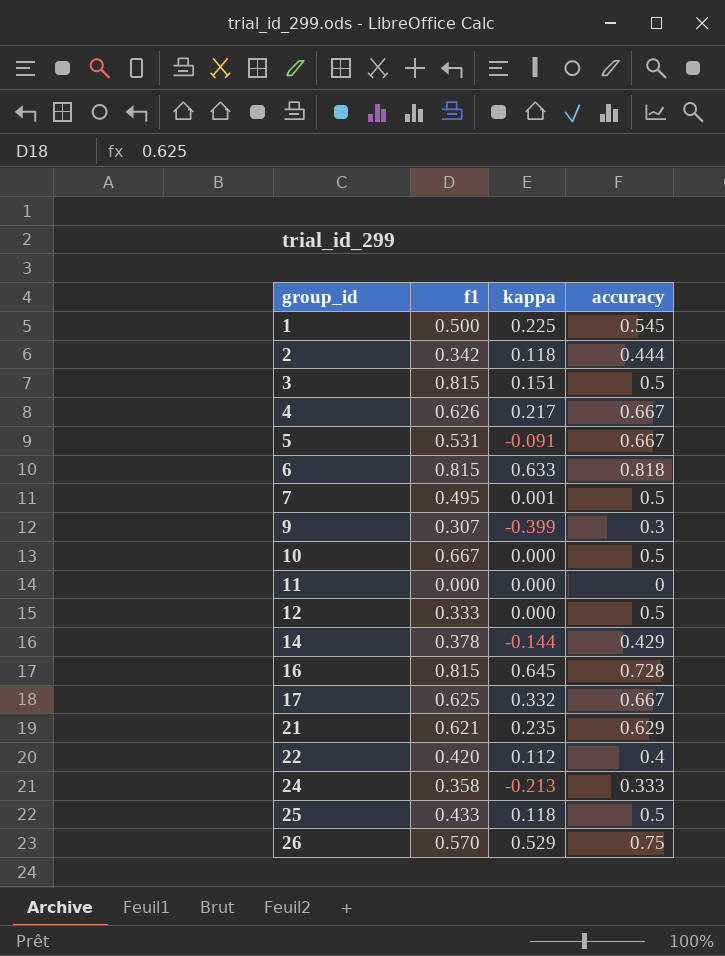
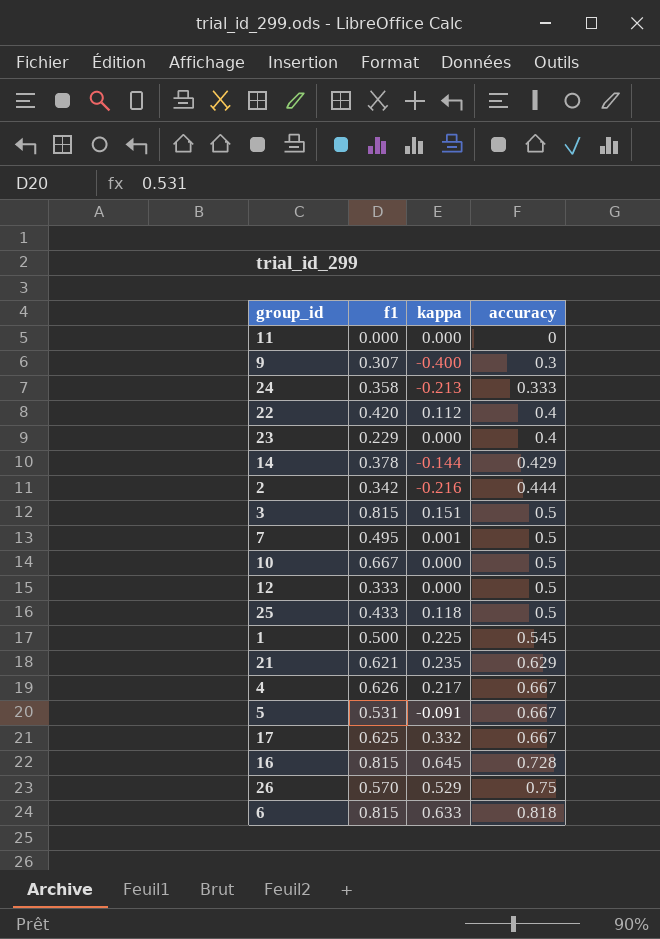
row order: group_id ascending -> accuracy ascending
9 | kappa: -0.399 -> -0.400
row 23: none -> 0.229 | 0.000 | 0.4
2 | kappa: 0.118 -> -0.216

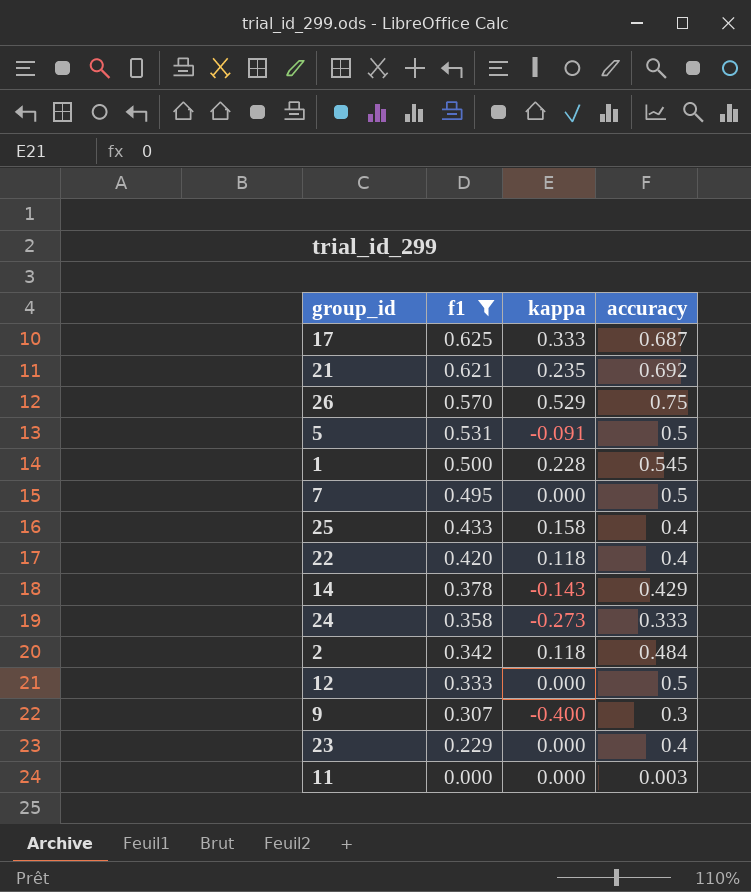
filter: none -> f1 <= 0.625
row order: accuracy ascending -> f1 descending
17 | kappa: 0.332 -> 0.333
17 | accuracy: 0.667 -> 0.687
21 | accuracy: 0.629 -> 0.692
5 | accuracy: 0.667 -> 0.5
1 | kappa: 0.225 -> 0.228
7 | kappa: 0.001 -> 0.000
25 | kappa: 0.118 -> 0.158
25 | accuracy: 0.5 -> 0.4
22 | kappa: 0.112 -> 0.118
14 | kappa: -0.144 -> -0.143
24 | kappa: -0.213 -> -0.273
2 | kappa: -0.216 -> 0.118
2 | accuracy: 0.444 -> 0.484
11 | accuracy: 0 -> 0.003

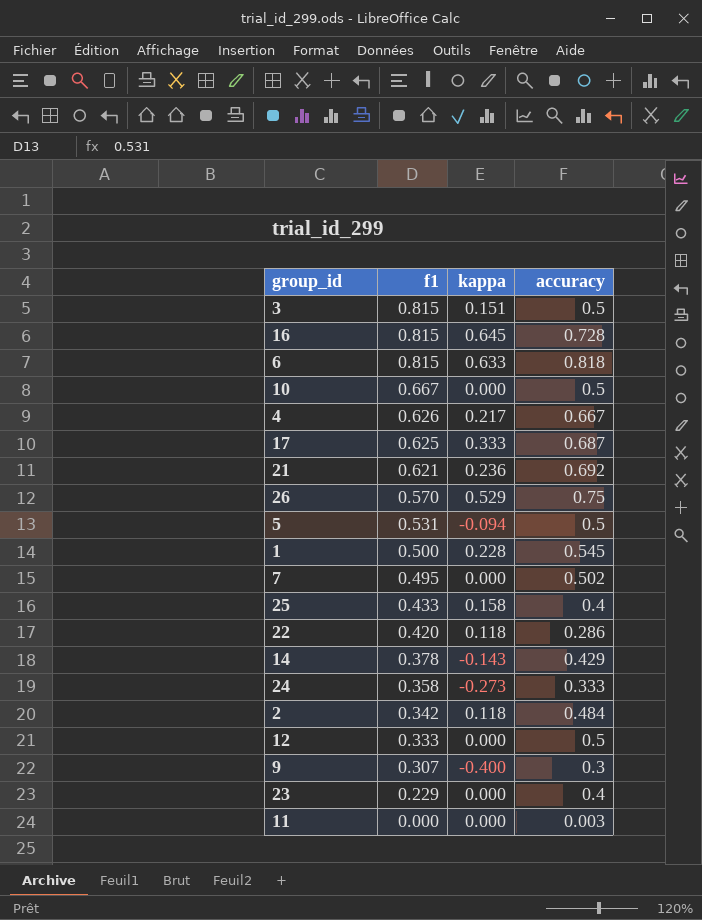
filter: f1 <= 0.625 -> none
21 | kappa: 0.235 -> 0.236
5 | kappa: -0.091 -> -0.094
7 | accuracy: 0.5 -> 0.502
22 | accuracy: 0.4 -> 0.286

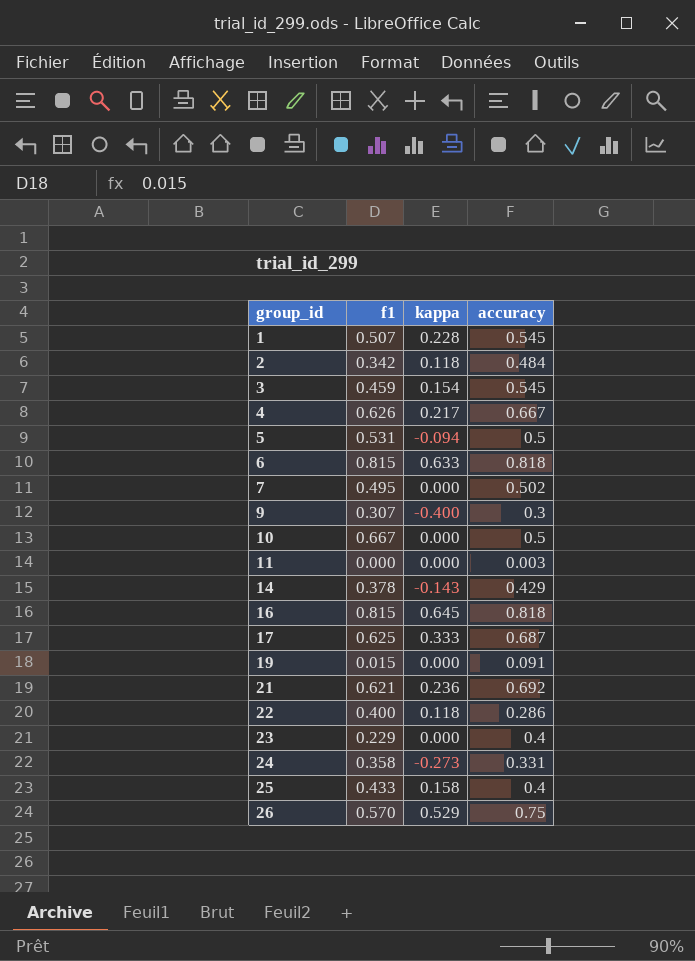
row order: f1 descending -> group_id ascending
row 12: 0.333 | 0.000 | 0.5 -> none
1 | f1: 0.500 -> 0.507
3 | f1: 0.815 -> 0.459
3 | kappa: 0.151 -> 0.154
3 | accuracy: 0.5 -> 0.545
16 | accuracy: 0.728 -> 0.818
row 19: none -> 0.015 | 0.000 | 0.091
22 | f1: 0.420 -> 0.400
24 | accuracy: 0.333 -> 0.331

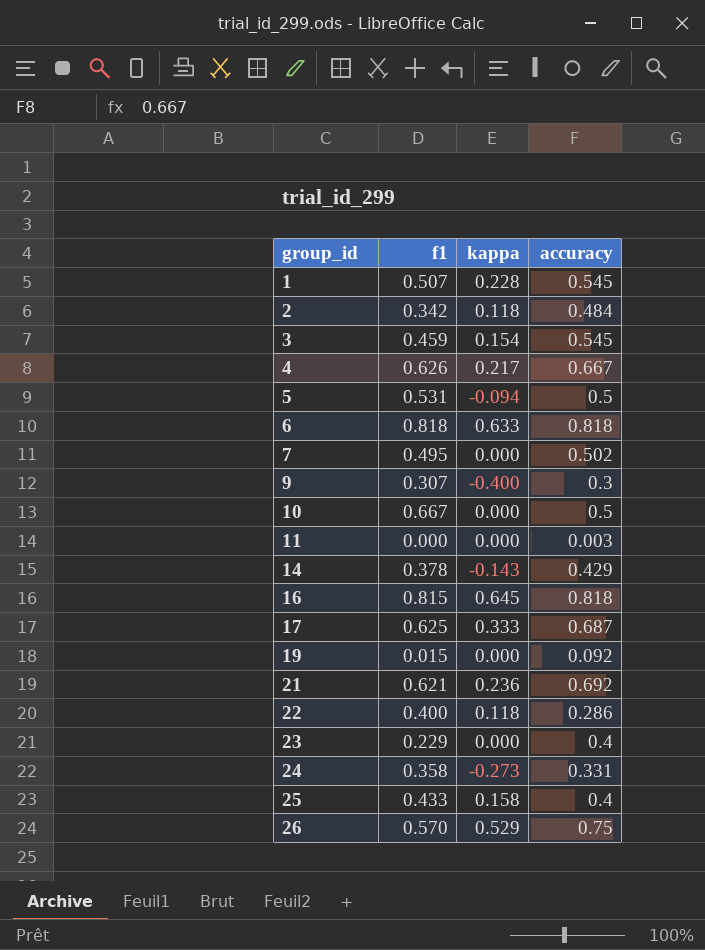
6 | f1: 0.815 -> 0.818
19 | accuracy: 0.091 -> 0.092

